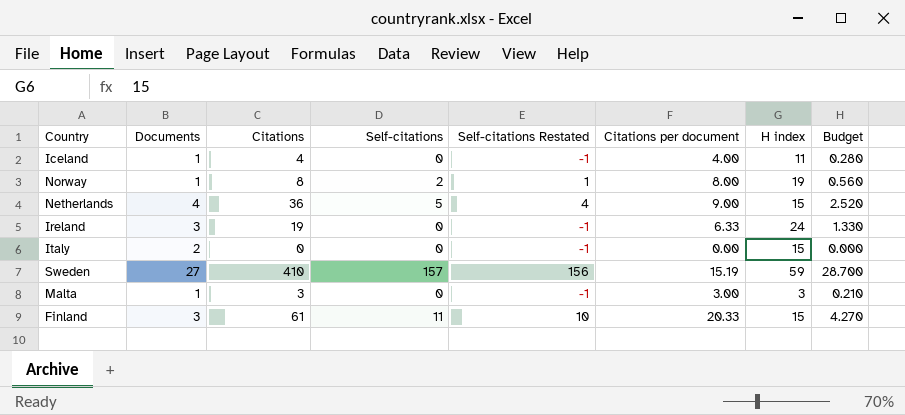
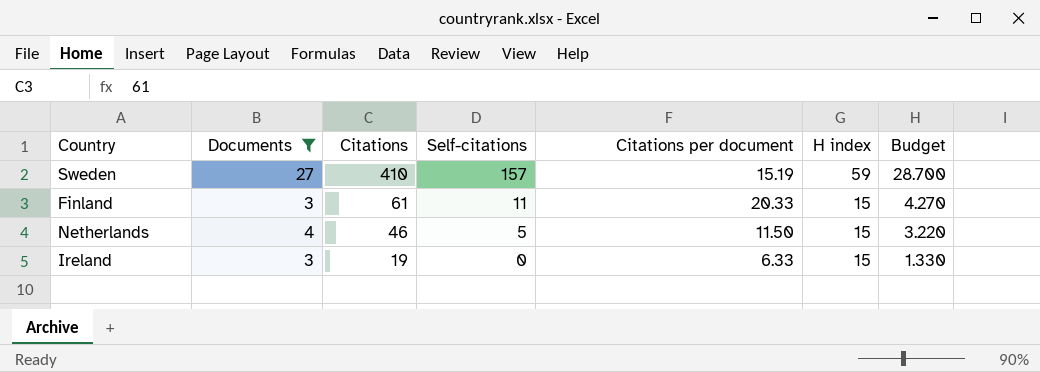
filter: none -> Documents >= 3
row order: none -> Citations descending
column Self-citations Restated | formula: [Self-citations] - 1 -> none
Netherlands | Citations: 36 -> 46
Netherlands | Citations per document: 9.00 -> 11.50
Netherlands | Budget: 2.520 -> 3.220
Ireland | H index: 24 -> 15

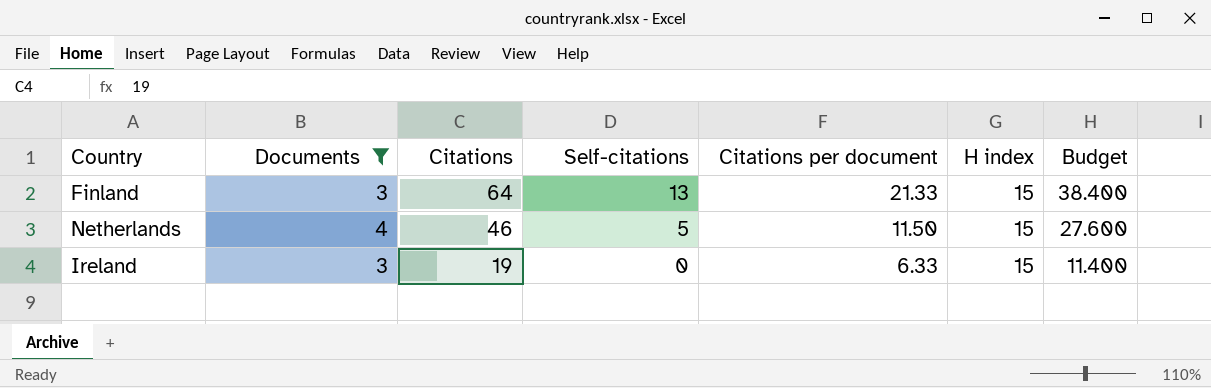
column Budget | formula: [Citations] * 0.07 -> [Citations] * 0.6
row Sweden: 27 | 410 | 157 | 15.19 | 59 | 28.700 -> none
Finland | Citations: 61 -> 64
Finland | Self-citations: 11 -> 13
Finland | Citations per document: 20.33 -> 21.33

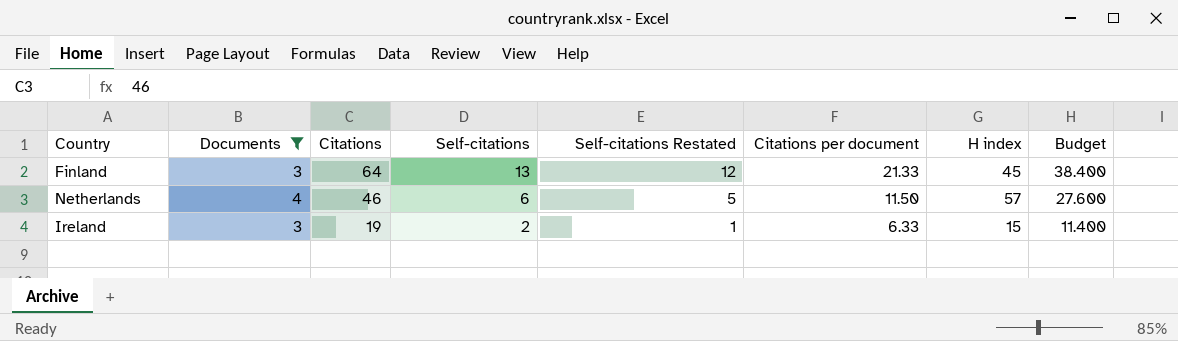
column Self-citations Restated | formula: none -> [Self-citations] - 1
Finland | H index: 15 -> 45
Netherlands | Self-citations: 5 -> 6
Netherlands | H index: 15 -> 57
Ireland | Self-citations: 0 -> 2

